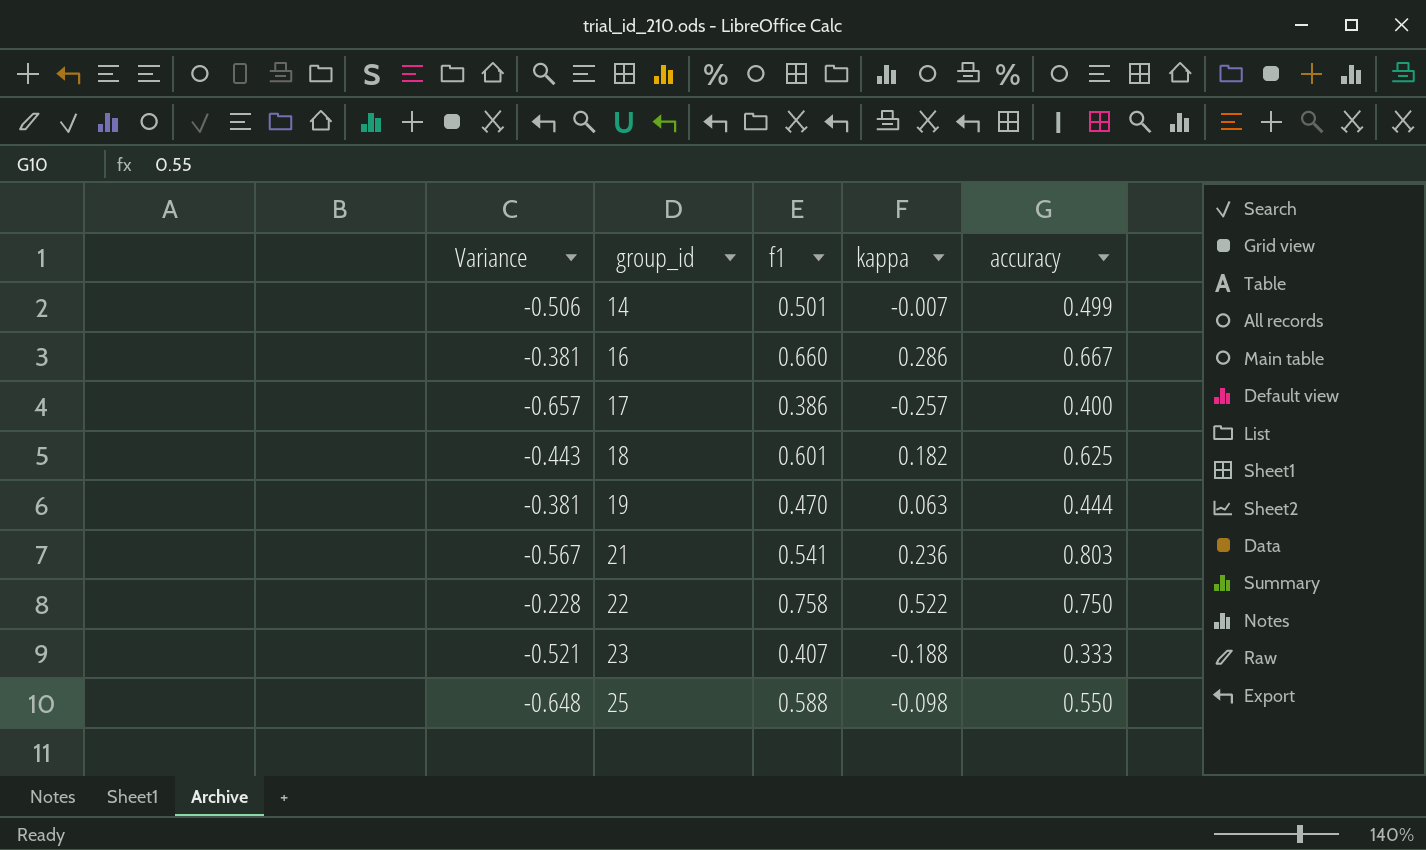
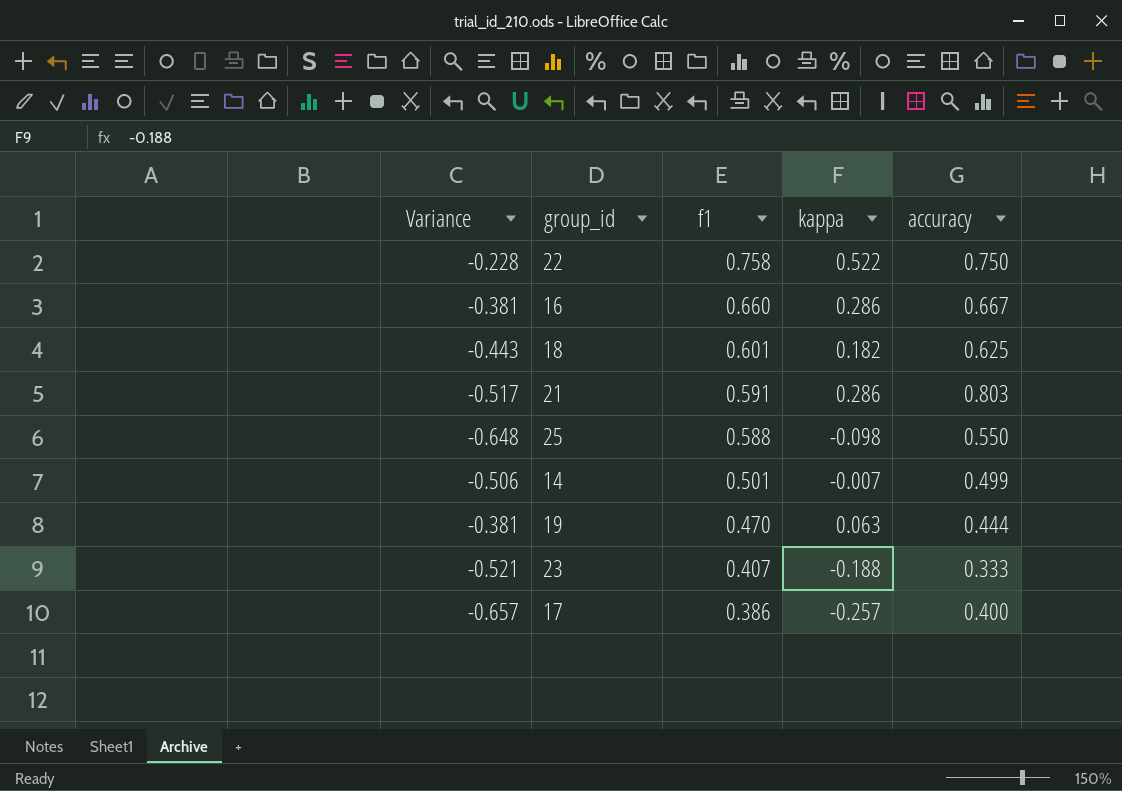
row order: group_id ascending -> f1 descending
21 | Variance: -0.567 -> -0.517
21 | f1: 0.541 -> 0.591
21 | kappa: 0.236 -> 0.286

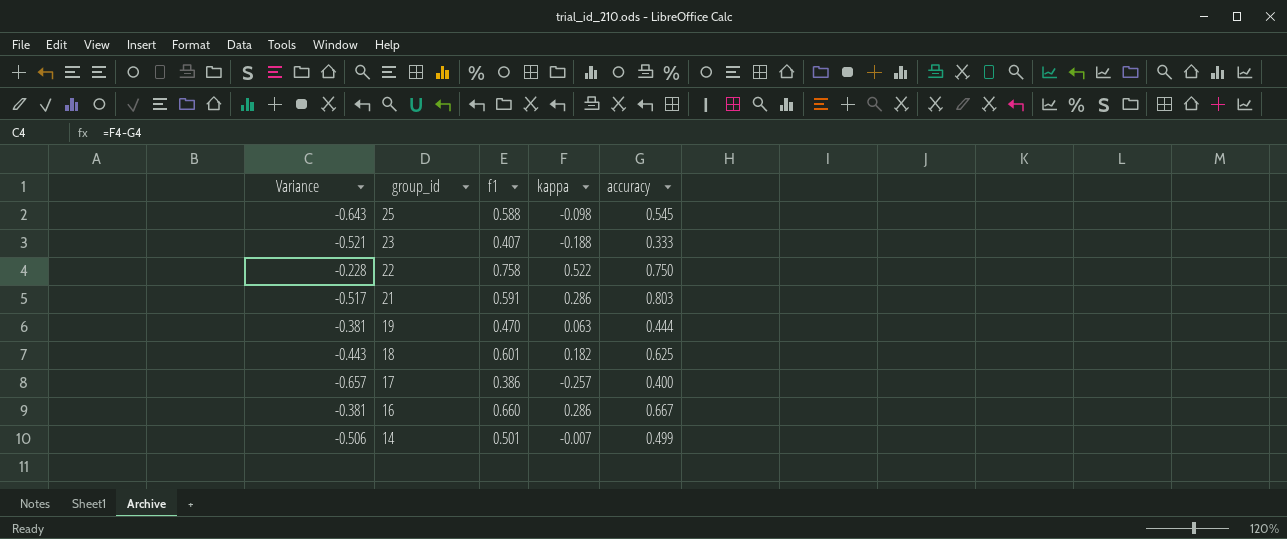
row order: f1 descending -> group_id descending
25 | Variance: -0.648 -> -0.643
25 | accuracy: 0.550 -> 0.545

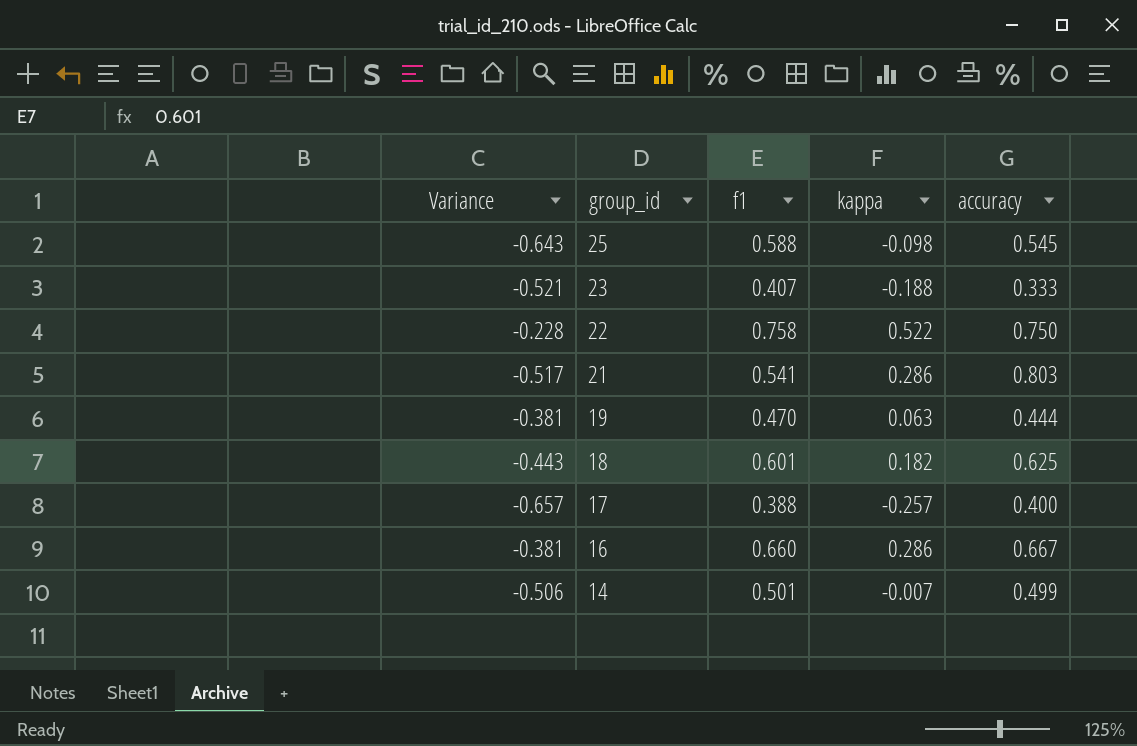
21 | f1: 0.591 -> 0.541
17 | f1: 0.386 -> 0.388

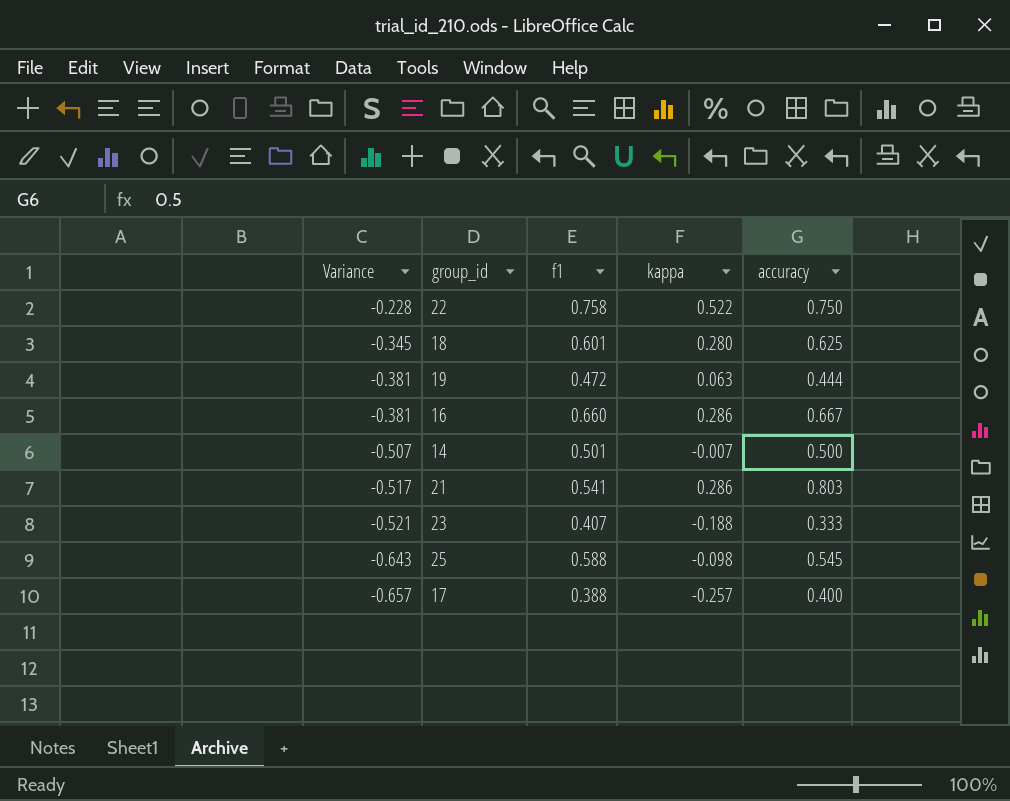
row order: group_id descending -> Variance descending
18 | Variance: -0.443 -> -0.345
18 | kappa: 0.182 -> 0.280
19 | f1: 0.470 -> 0.472
14 | Variance: -0.506 -> -0.507
14 | accuracy: 0.499 -> 0.500

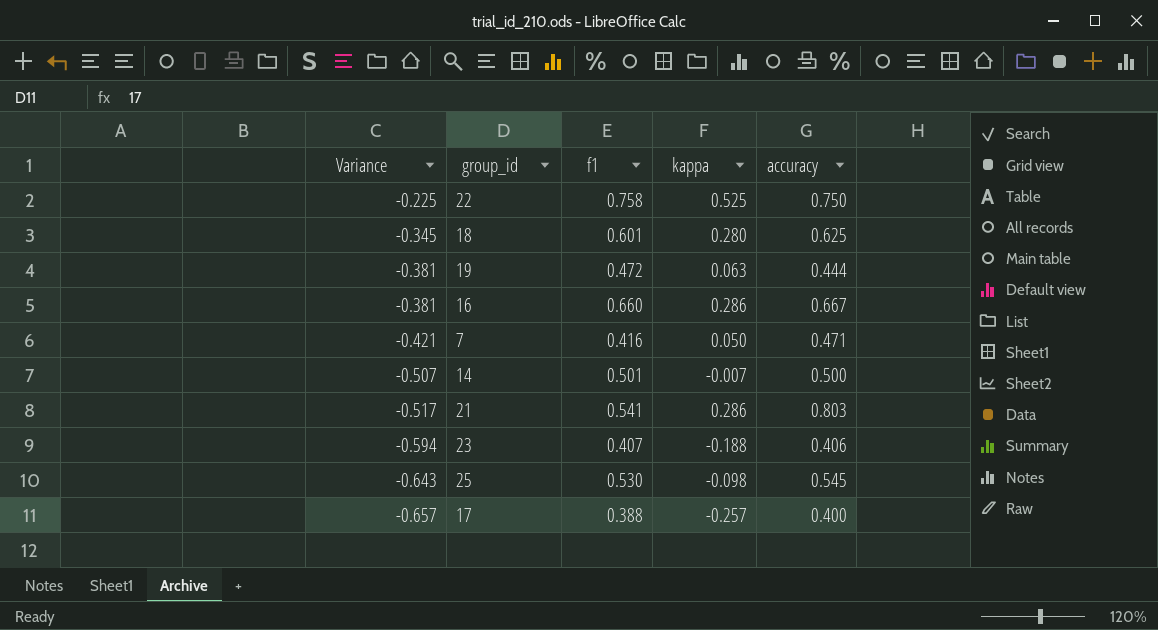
22 | Variance: -0.228 -> -0.225
22 | kappa: 0.522 -> 0.525
row 7: none -> -0.421 | 0.416 | 0.050 | 0.471
23 | Variance: -0.521 -> -0.594
23 | accuracy: 0.333 -> 0.406
25 | f1: 0.588 -> 0.530

